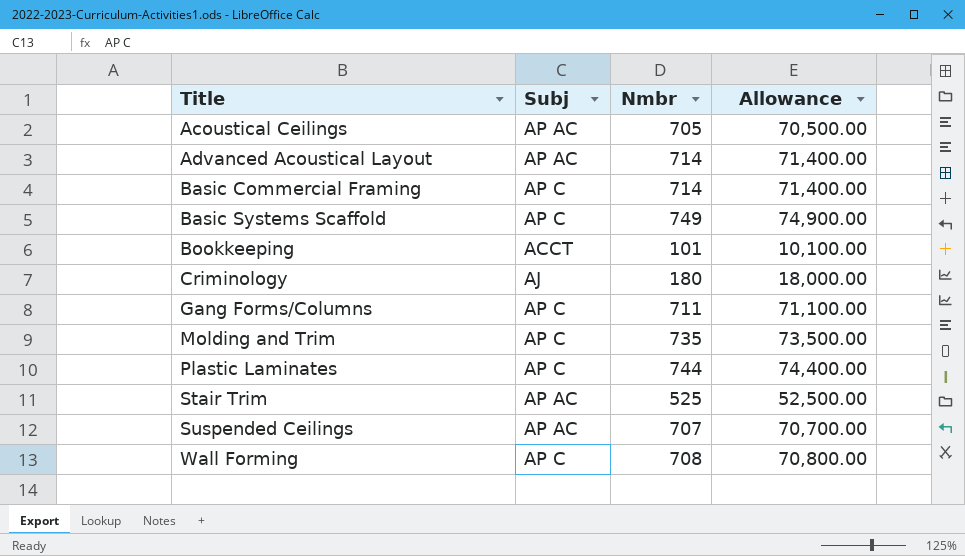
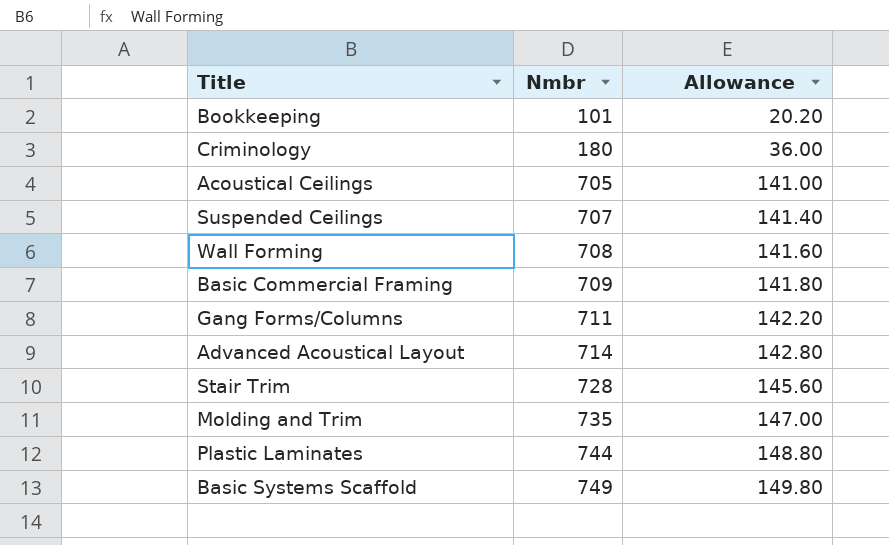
row order: Title ascending -> Nmbr ascending
column Subj | position: 2 -> none
column Allowance | formula: [Nmbr] * 100 -> [Nmbr] * 0.2
Basic Commercial Framing | Nmbr: 714 -> 709
Stair Trim | Nmbr: 525 -> 728

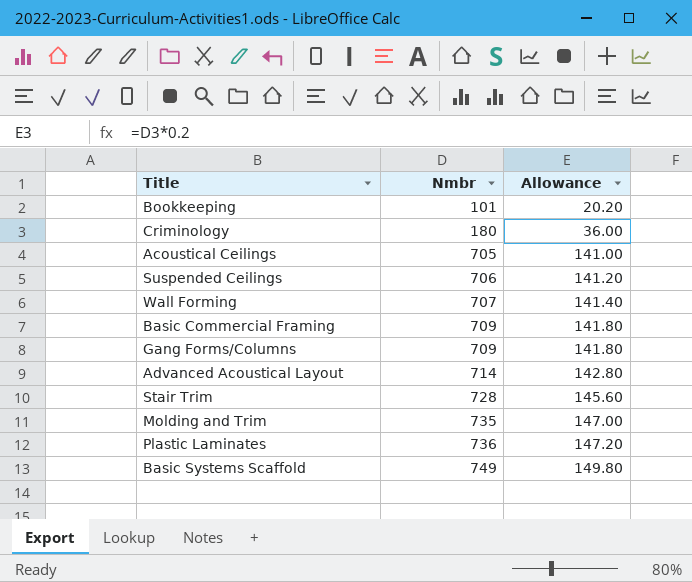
Suspended Ceilings | Nmbr: 707 -> 706
Suspended Ceilings | Allowance: 141.40 -> 141.20
Wall Forming | Nmbr: 708 -> 707
Wall Forming | Allowance: 141.60 -> 141.40
Gang Forms/Columns | Nmbr: 711 -> 709
Gang Forms/Columns | Allowance: 142.20 -> 141.80
Plastic Laminates | Nmbr: 744 -> 736
Plastic Laminates | Allowance: 148.80 -> 147.20

